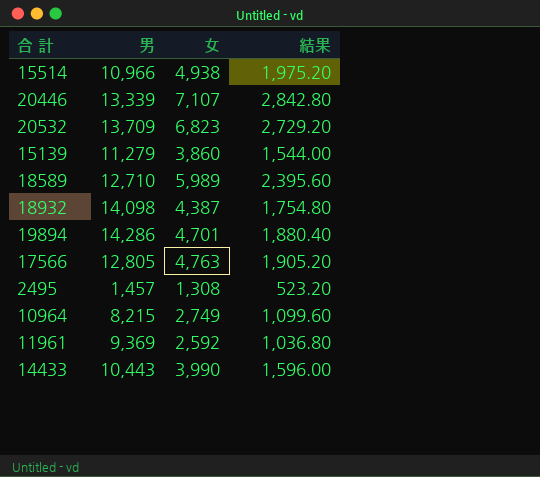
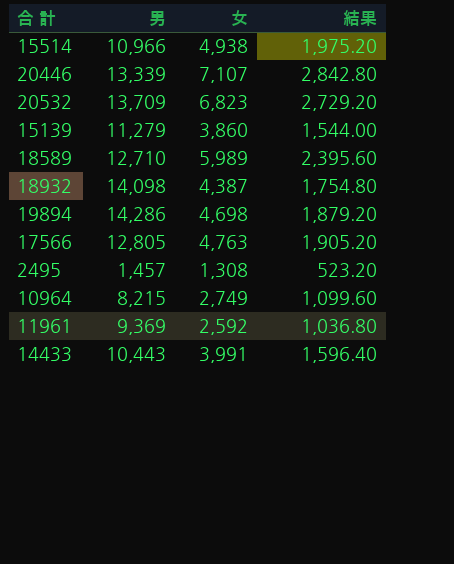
19894 | 女: 4,701 -> 4,698
19894 | 結果: 1,880.40 -> 1,879.20
14433 | 女: 3,990 -> 3,991
14433 | 結果: 1,596.00 -> 1,596.40

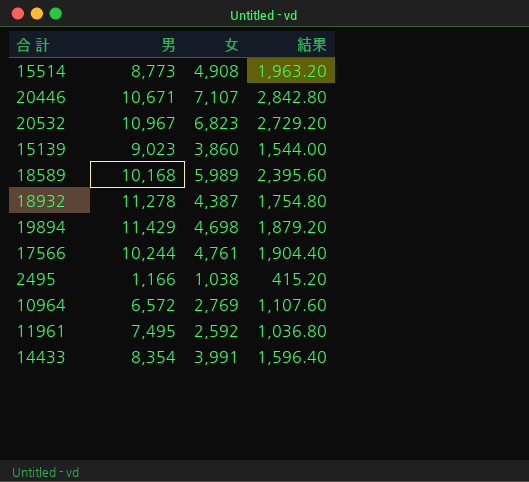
15514 | 男: 10,966 -> 8,773
15514 | 女: 4,938 -> 4,908
15514 | 結果: 1,975.20 -> 1,963.20
20446 | 男: 13,339 -> 10,671
20532 | 男: 13,709 -> 10,967
15139 | 男: 11,279 -> 9,023
18589 | 男: 12,710 -> 10,168
18932 | 男: 14,098 -> 11,278
19894 | 男: 14,286 -> 11,429
17566 | 男: 12,805 -> 10,244
17566 | 女: 4,763 -> 4,761
17566 | 結果: 1,905.20 -> 1,904.40
2495 | 男: 1,457 -> 1,166
2495 | 女: 1,308 -> 1,038
2495 | 結果: 523.20 -> 415.20
10964 | 男: 8,215 -> 6,572
10964 | 女: 2,749 -> 2,769
10964 | 結果: 1,099.60 -> 1,107.60
11961 | 男: 9,369 -> 7,495
14433 | 男: 10,443 -> 8,354

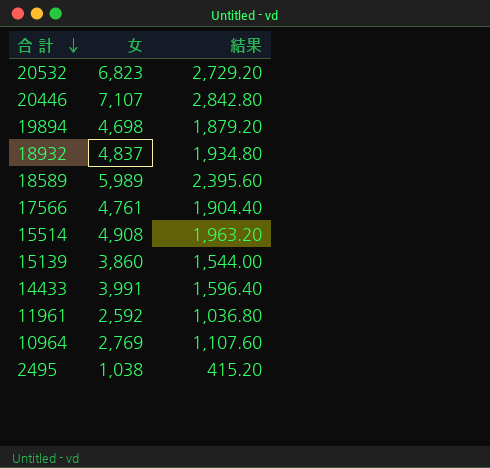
row order: none -> 合 計 descending
column 男 | position: 2 -> none
18932 | 女: 4,387 -> 4,837
18932 | 結果: 1,754.80 -> 1,934.80

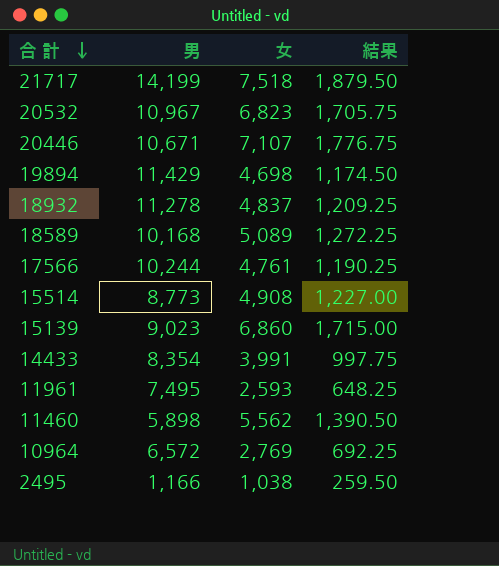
column 男 | position: none -> 2
column 結果 | formula: [女] * 0.4 -> [女] * 0.25
row 21717: none -> 14,199 | 7,518 | 1,879.50
18589 | 女: 5,989 -> 5,089
15139 | 女: 3,860 -> 6,860
11961 | 女: 2,592 -> 2,593
row 11460: none -> 5,898 | 5,562 | 1,390.50

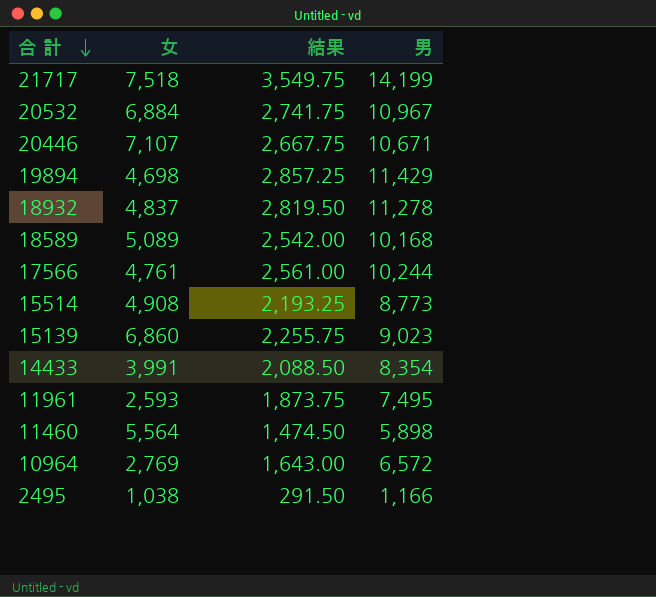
column 結果 | formula: [女] * 0.25 -> [男] * 0.25
column 男 | position: 2 -> 4
20532 | 女: 6,823 -> 6,884
11460 | 女: 5,562 -> 5,564

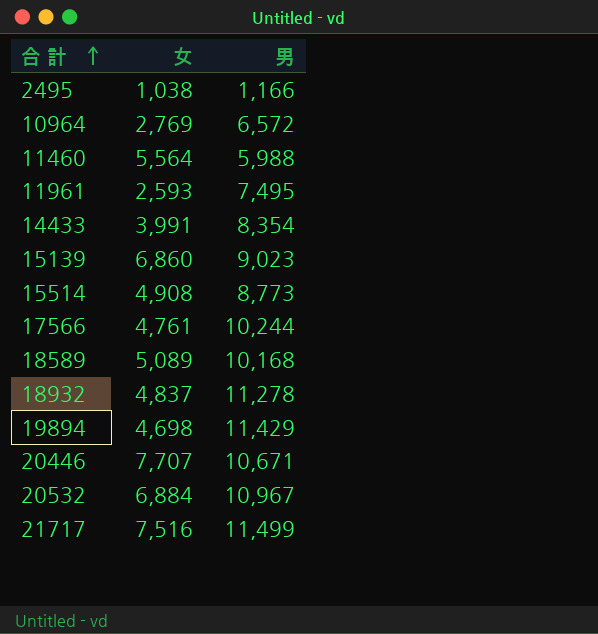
row order: 合 計 descending -> 合 計 ascending
column 結果 | formula: [男] * 0.25 -> none
11460 | 男: 5,898 -> 5,988
20446 | 女: 7,107 -> 7,707
21717 | 女: 7,518 -> 7,516
21717 | 男: 14,199 -> 11,499

